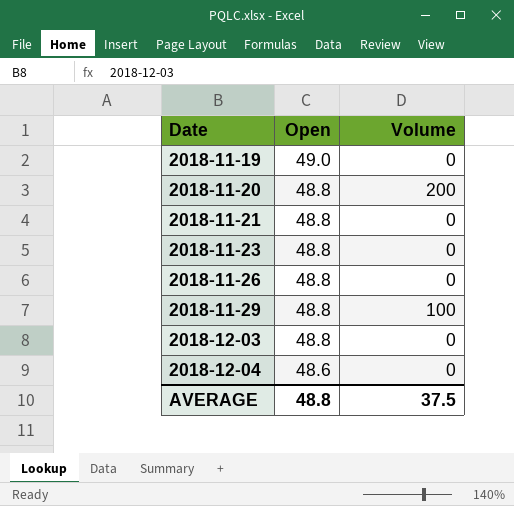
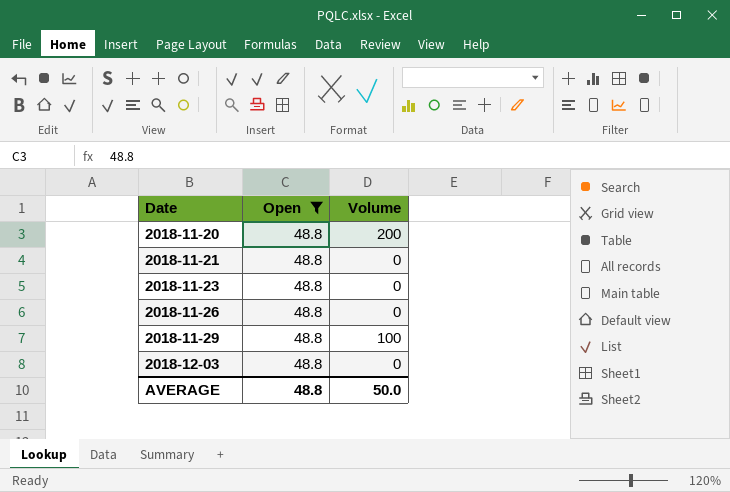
filter: none -> Open = 48.8
AVERAGE | Volume: 37.5 -> 50.0

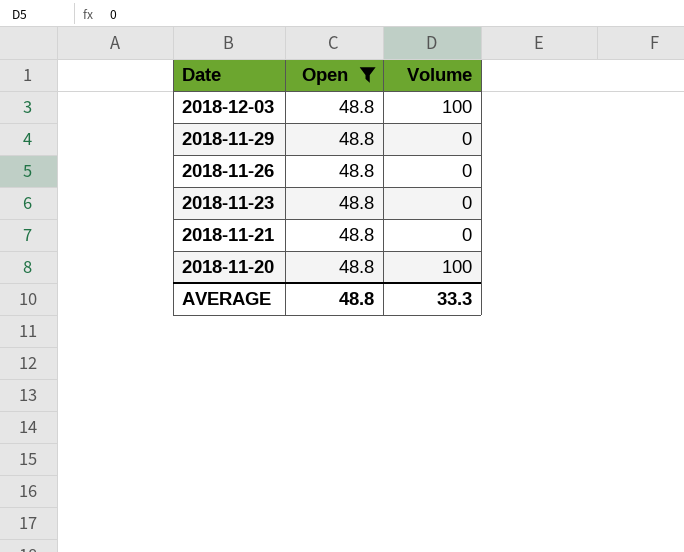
row order: Date ascending -> Date descending
2018-12-03 | Volume: 0 -> 100
2018-11-29 | Volume: 100 -> 0
2018-11-20 | Volume: 200 -> 100
AVERAGE | Volume: 50.0 -> 33.3

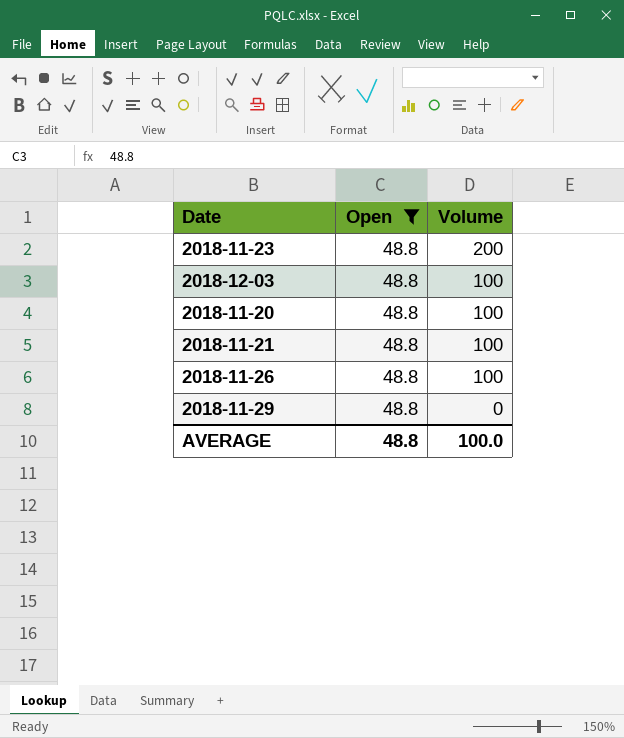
row order: Date descending -> Volume descending
2018-11-23 | Volume: 0 -> 200
2018-11-21 | Volume: 0 -> 100
2018-11-26 | Volume: 0 -> 100
AVERAGE | Volume: 33.3 -> 100.0

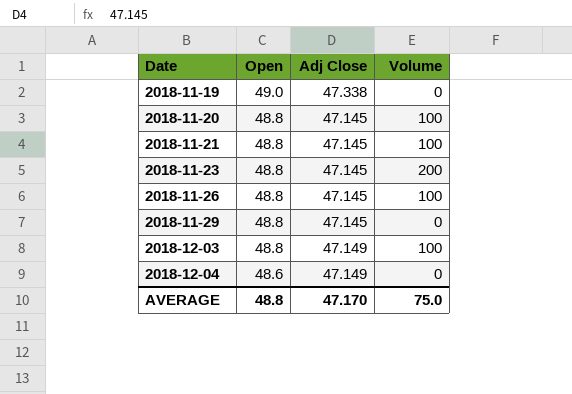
filter: Open = 48.8 -> none
row order: Volume descending -> Date ascending
column Adj Close | position: none -> 3
AVERAGE | Volume: 100.0 -> 75.0

